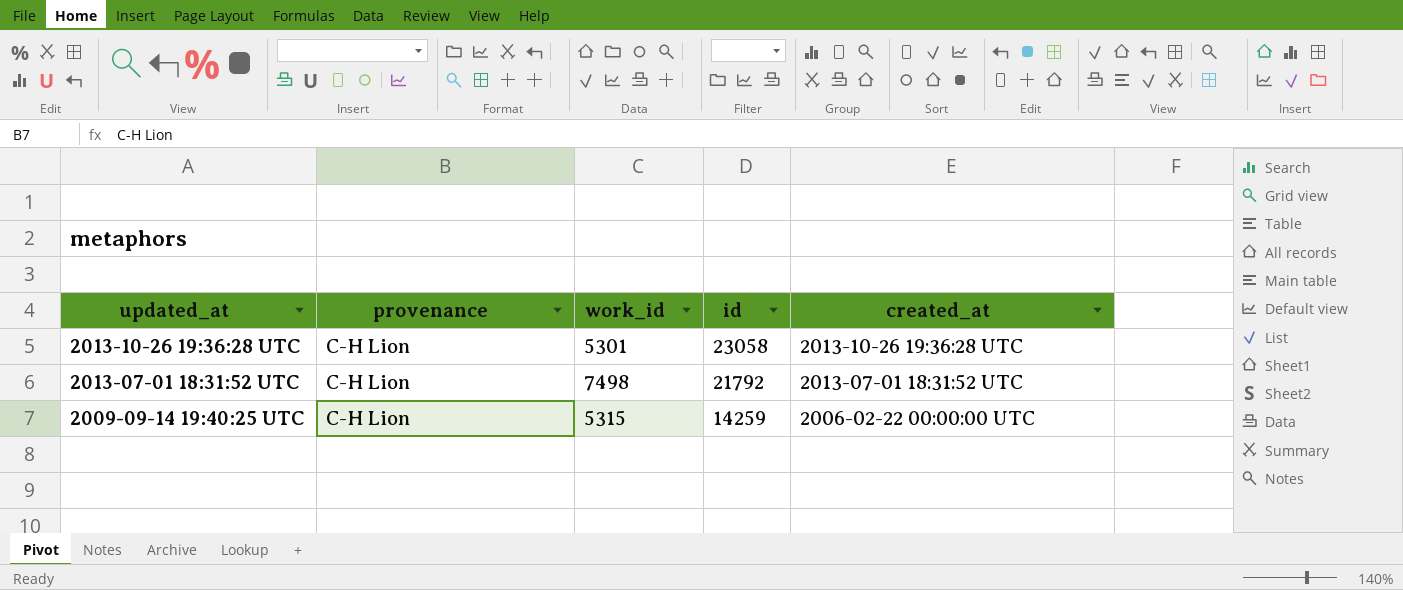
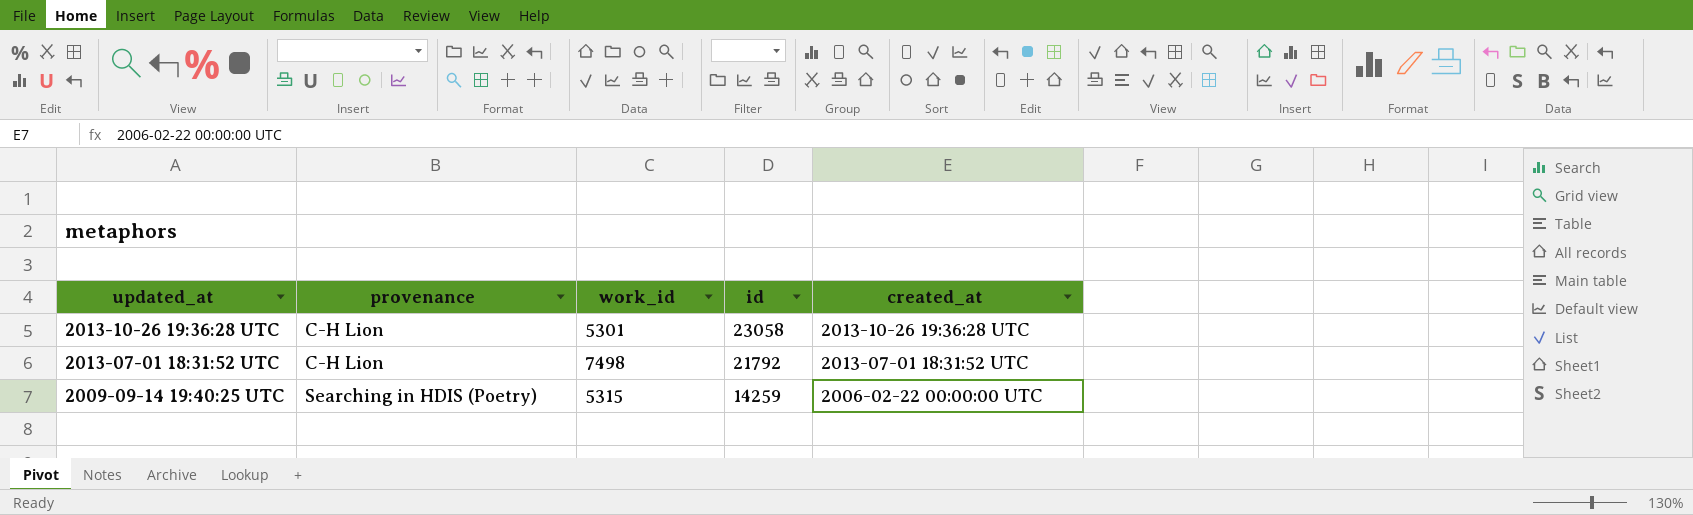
2009-09-14 19:40:25 UTC | provenance: C-H Lion -> Searching in HDIS (Poetry)

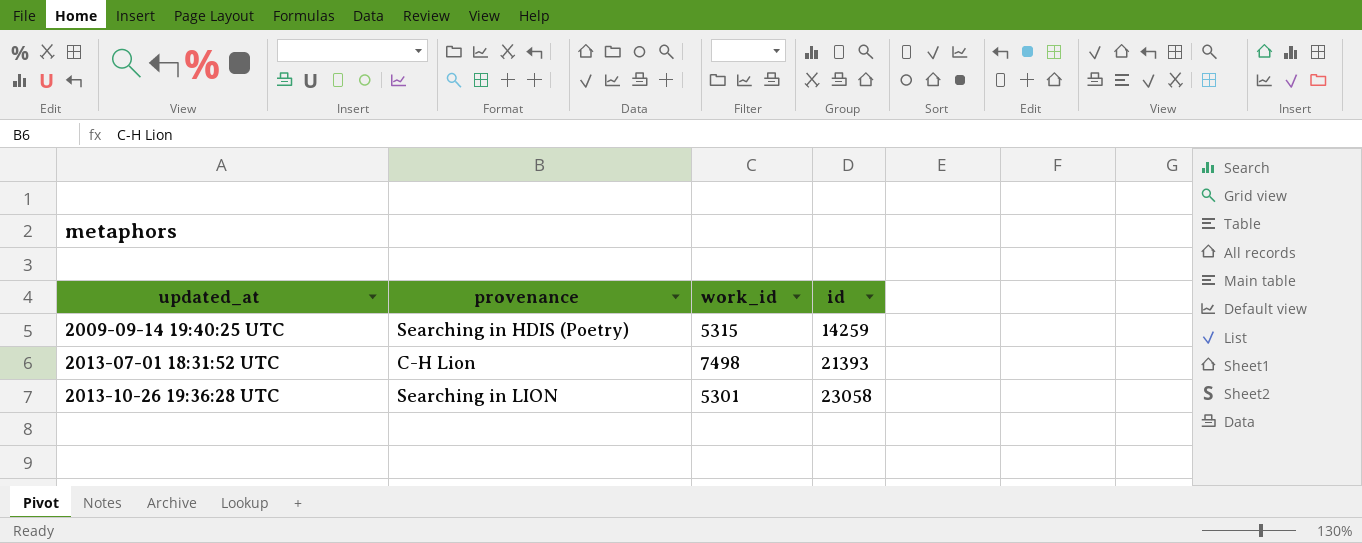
row order: updated_at descending -> updated_at ascending
column created_at | position: 5 -> none
2013-07-01 18:31:52 UTC | id: 21792 -> 21393
2013-10-26 19:36:28 UTC | provenance: C-H Lion -> Searching in LION

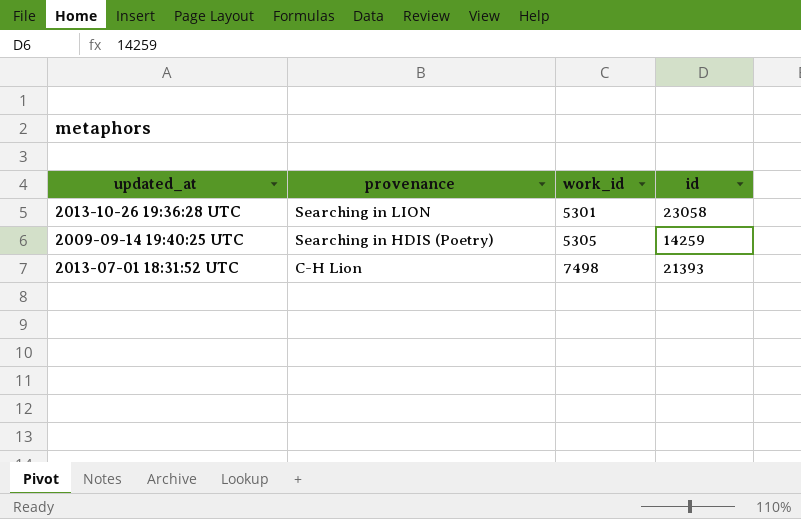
row order: updated_at ascending -> provenance descending
2009-09-14 19:40:25 UTC | work_id: 5315 -> 5305

